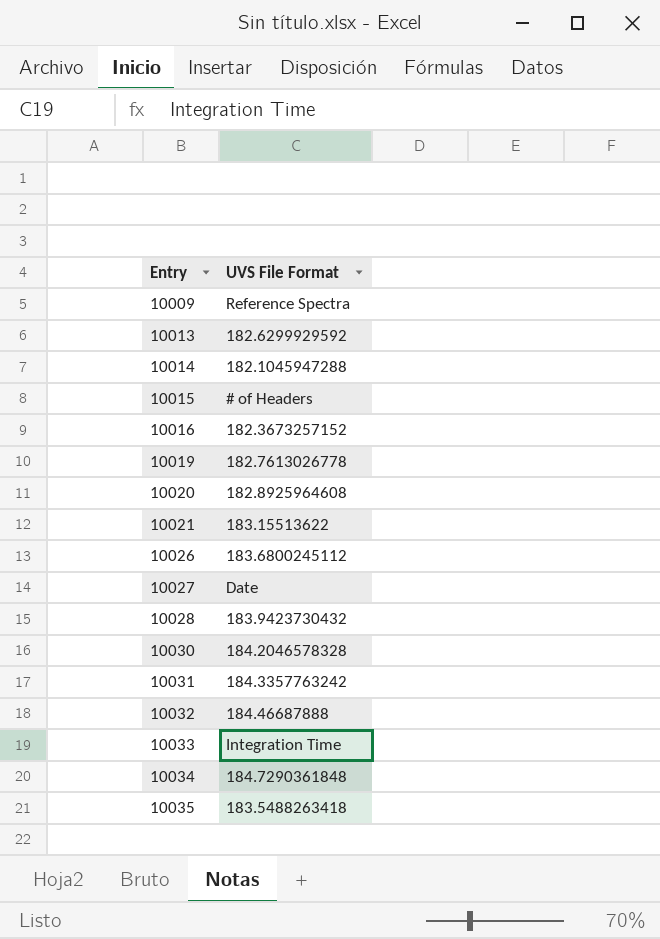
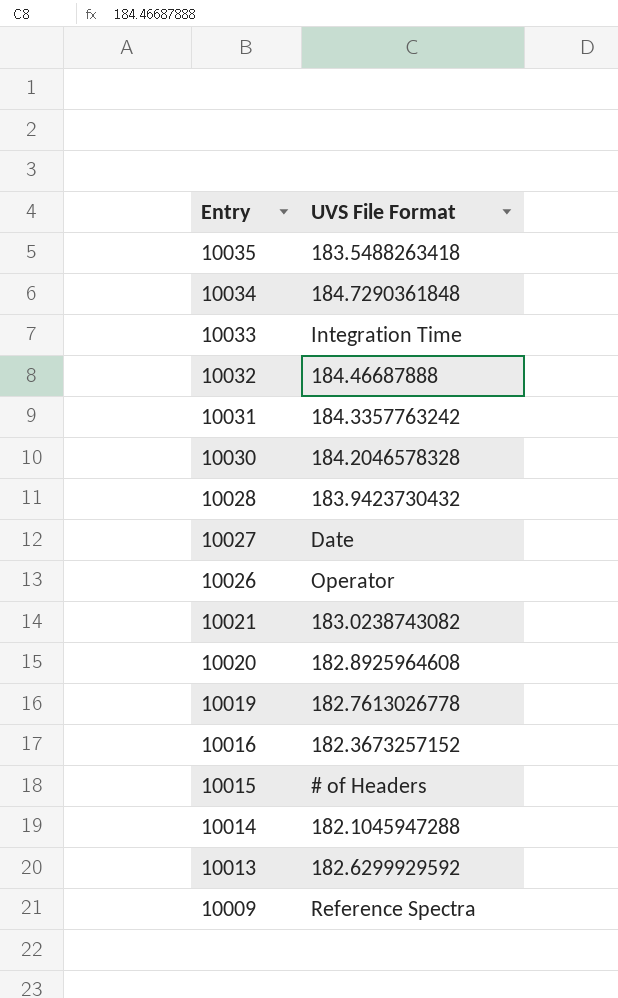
row order: Entry ascending -> Entry descending
10026 | UVS File Format: 183.6800245112 -> Operator
10021 | UVS File Format: 183.15513622 -> 183.0238743082

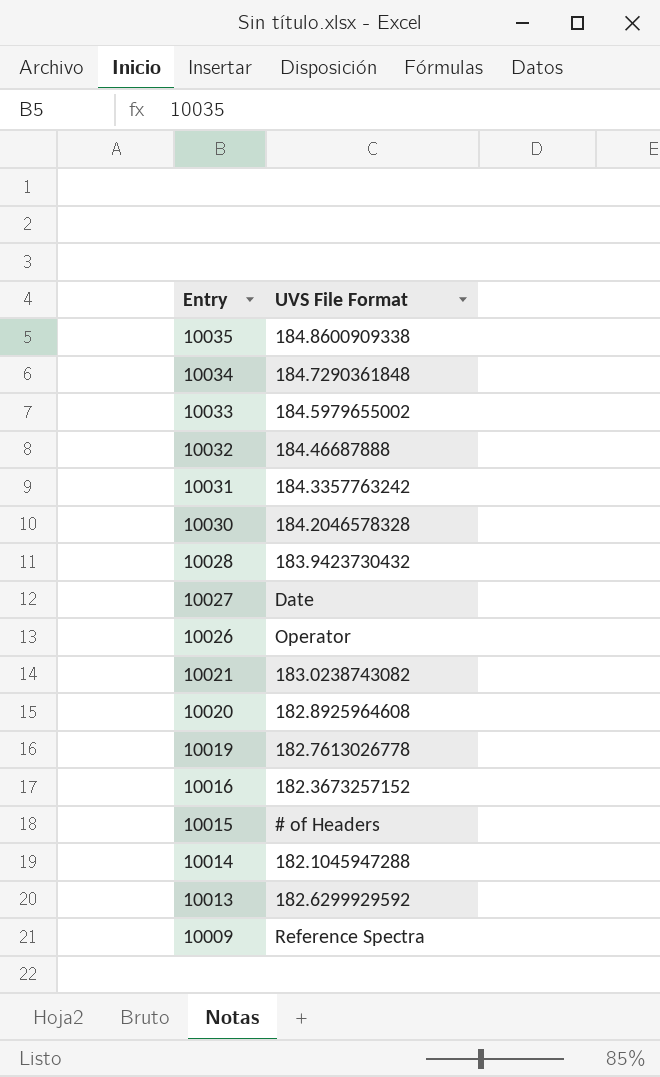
10035 | UVS File Format: 183.5488263418 -> 184.8600909338
10033 | UVS File Format: Integration Time -> 184.5979655002

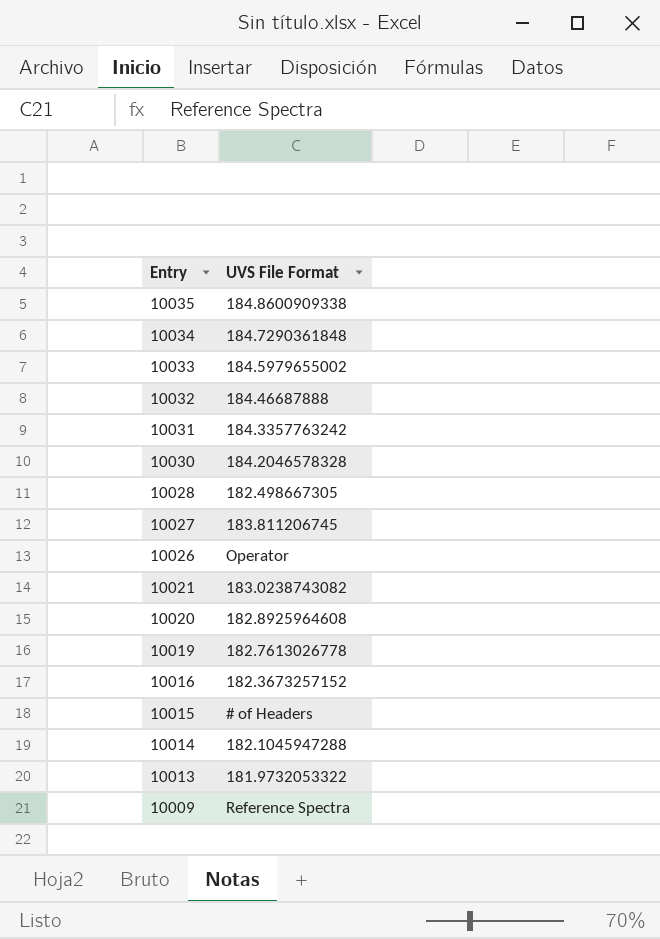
10028 | UVS File Format: 183.9423730432 -> 182.498667305
10027 | UVS File Format: Date -> 183.811206745
10013 | UVS File Format: 182.6299929592 -> 181.9732053322

